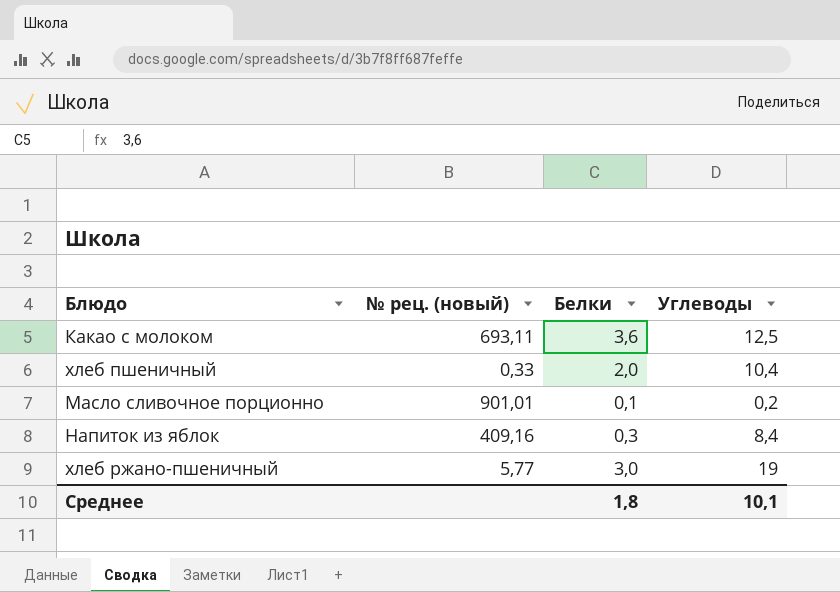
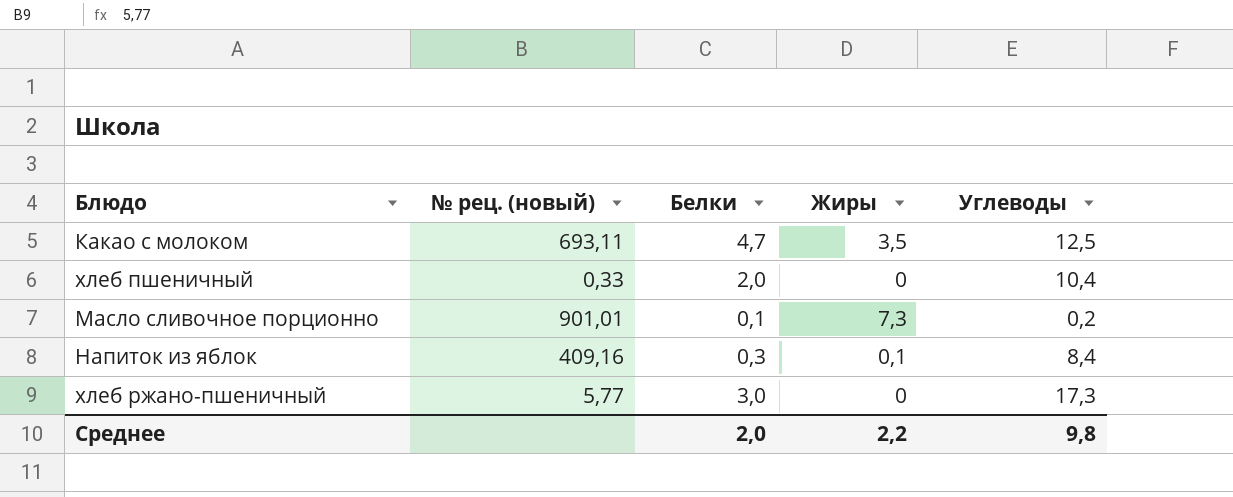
column Жиры | position: none -> 4
Какао с молоком | Белки: 3,6 -> 4,7
хлеб ржано-пшеничный | Углеводы: 19 -> 17,3
Среднее | Белки: 1,8 -> 2,0
Среднее | Углеводы: 10,1 -> 9,8

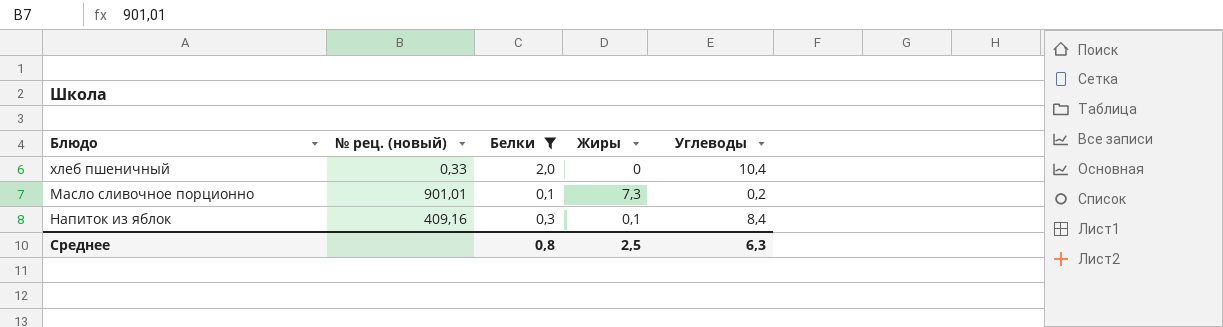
filter: none -> Белки <= 2,0
Среднее | Белки: 2,0 -> 0,8
Среднее | Жиры: 2,2 -> 2,5
Среднее | Углеводы: 9,8 -> 6,3

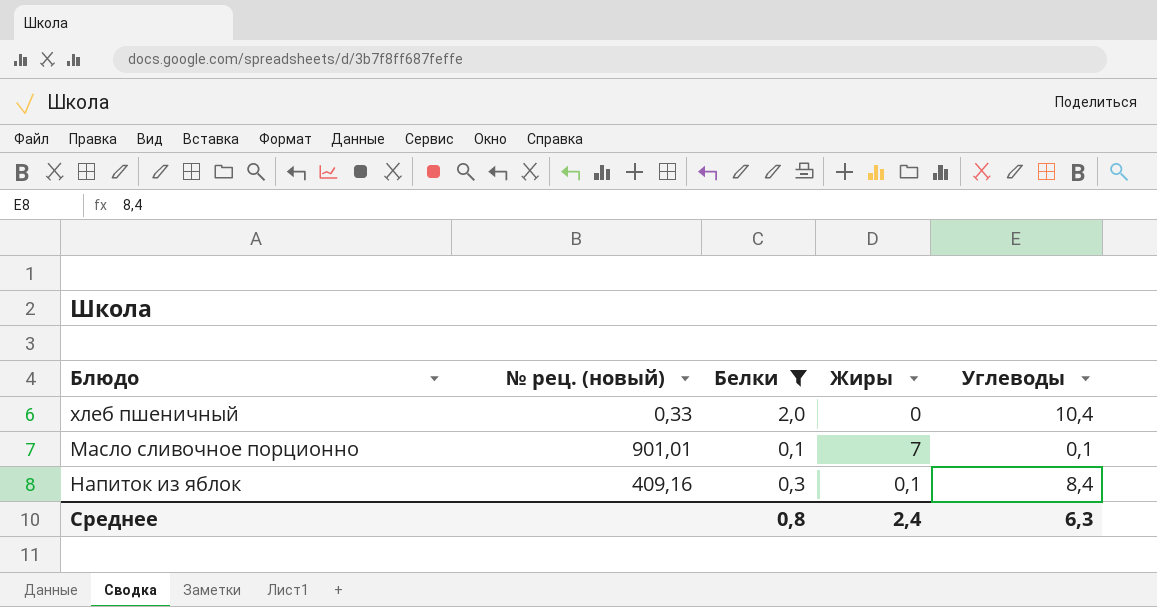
Масло сливочное порционно | Жиры: 7,3 -> 7
Масло сливочное порционно | Углеводы: 0,2 -> 0,1
Среднее | Жиры: 2,5 -> 2,4

